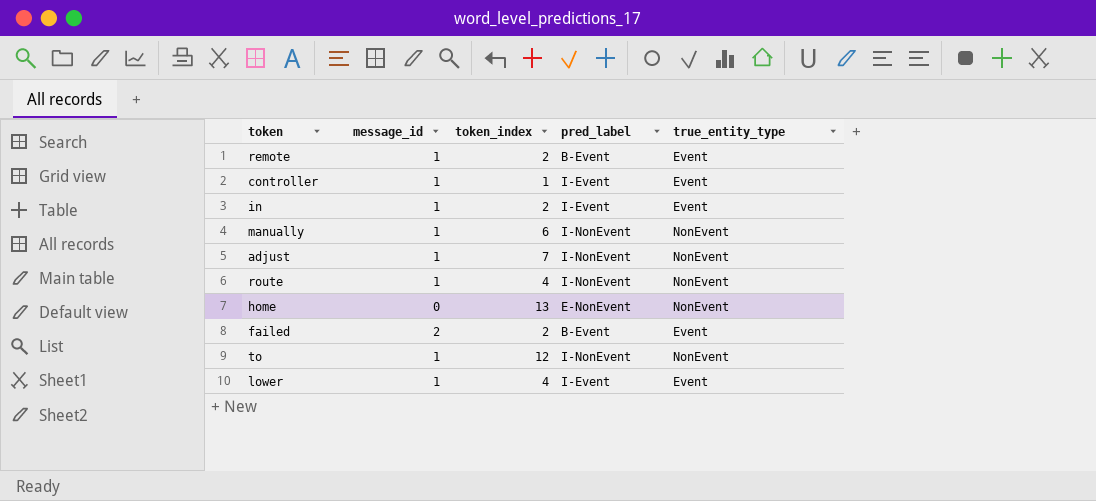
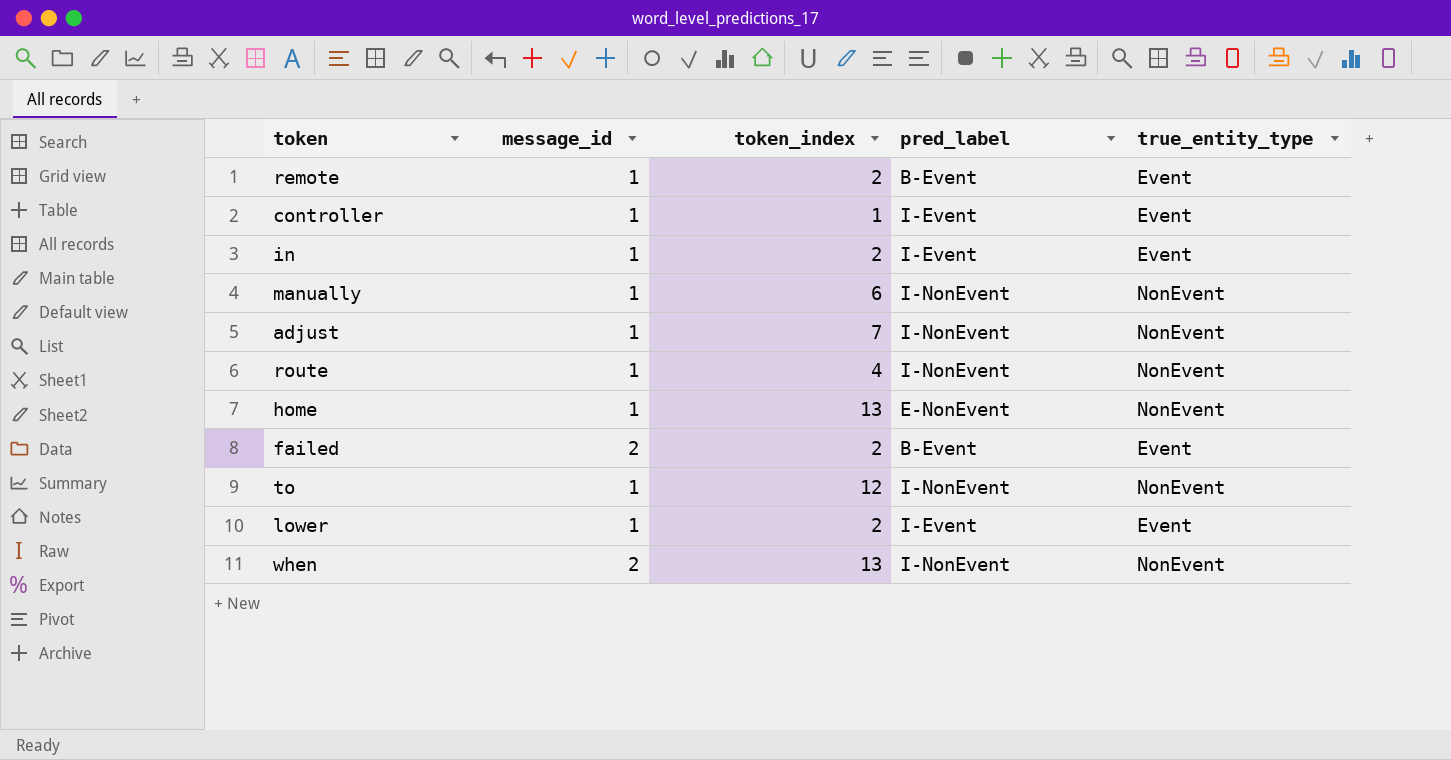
home | message_id: 0 -> 1
lower | token_index: 4 -> 2
row when: none -> 2 | 13 | I-NonEvent | NonEvent

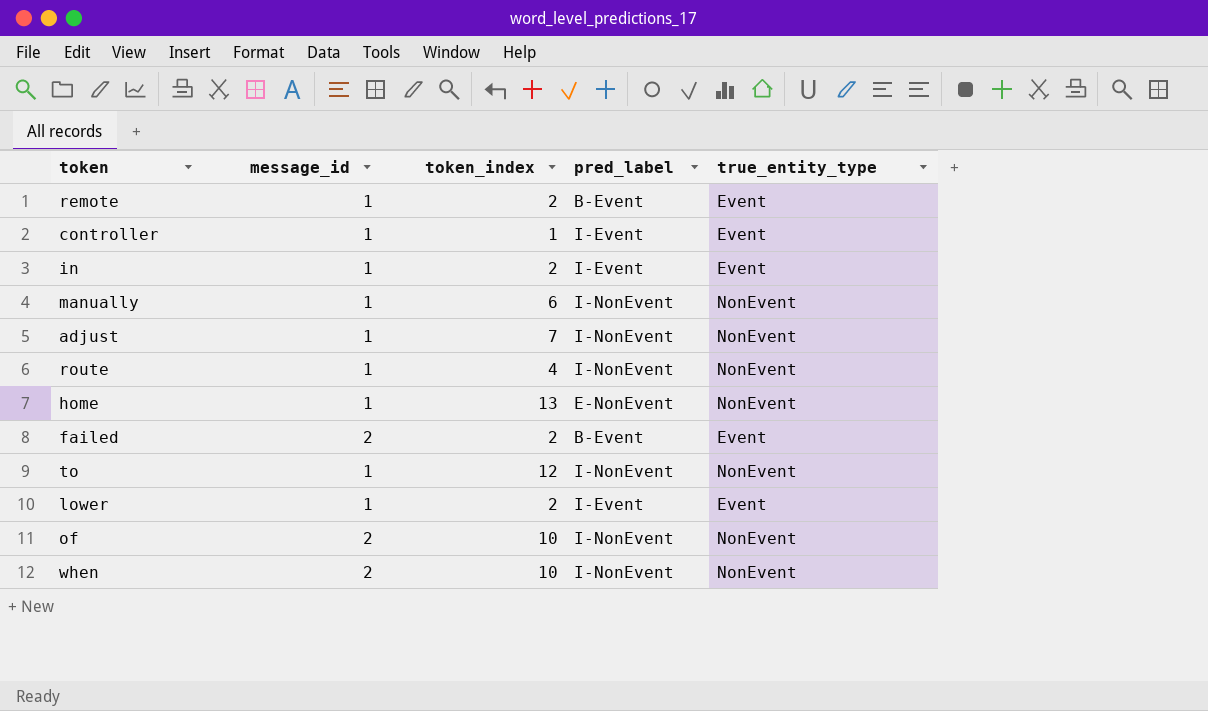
row of: none -> 2 | 10 | I-NonEvent | NonEvent
when | token_index: 13 -> 10

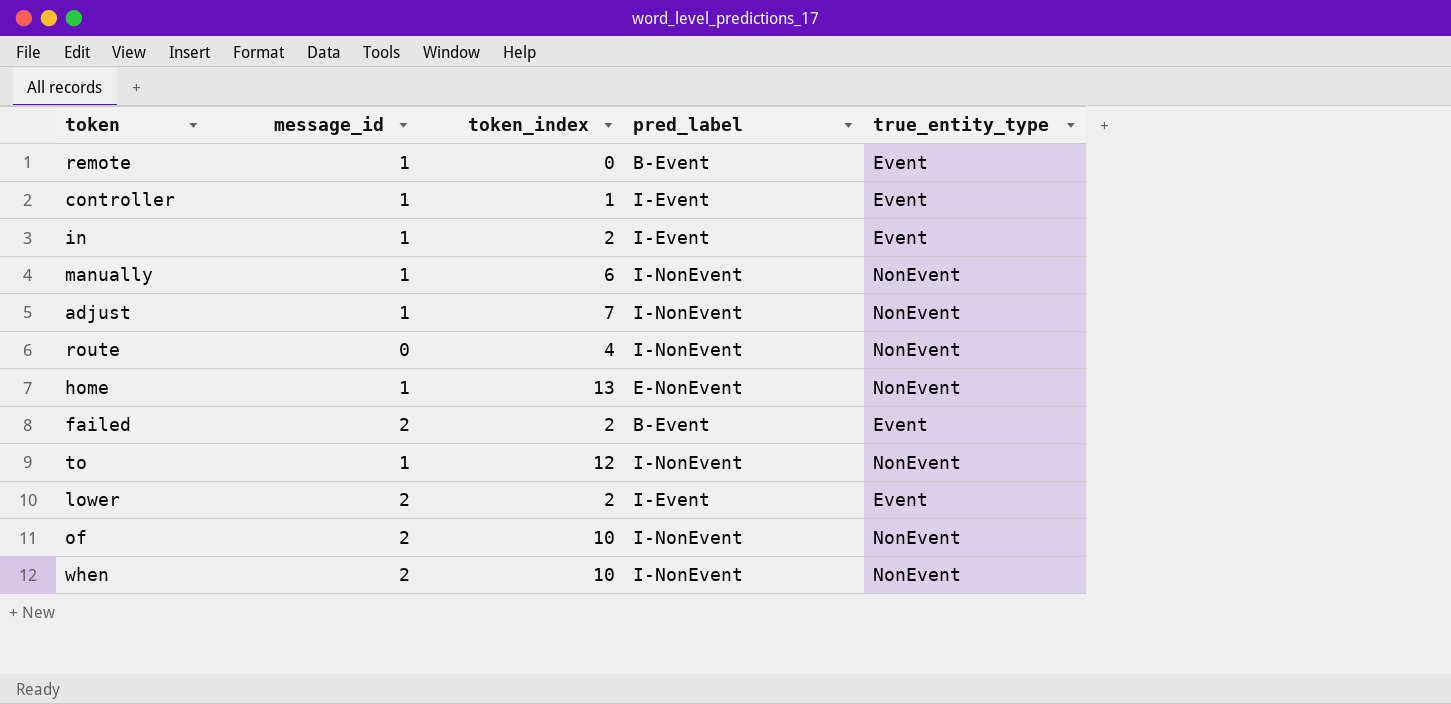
remote | token_index: 2 -> 0
route | message_id: 1 -> 0
lower | message_id: 1 -> 2

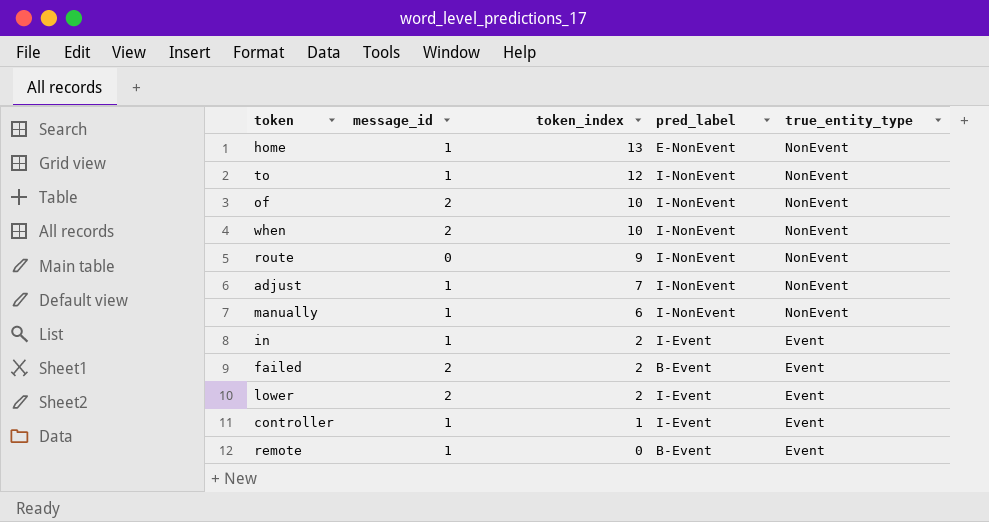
row order: none -> token_index descending
route | token_index: 4 -> 9

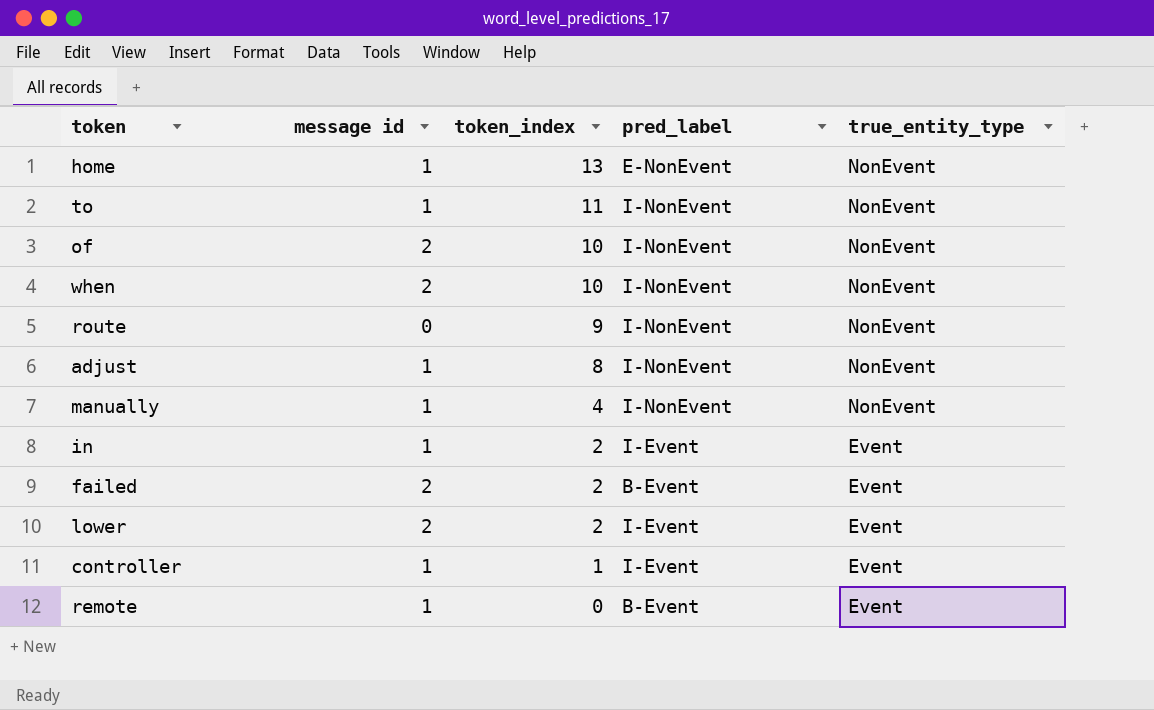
column name: message_id -> message id
to | token_index: 12 -> 11
adjust | token_index: 7 -> 8
manually | token_index: 6 -> 4

